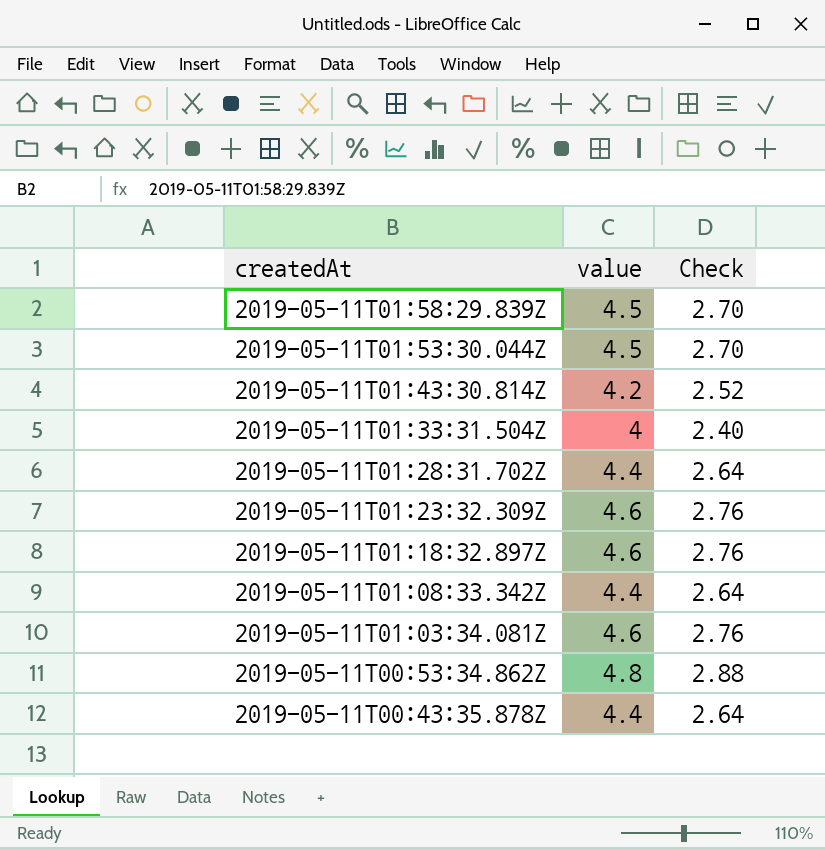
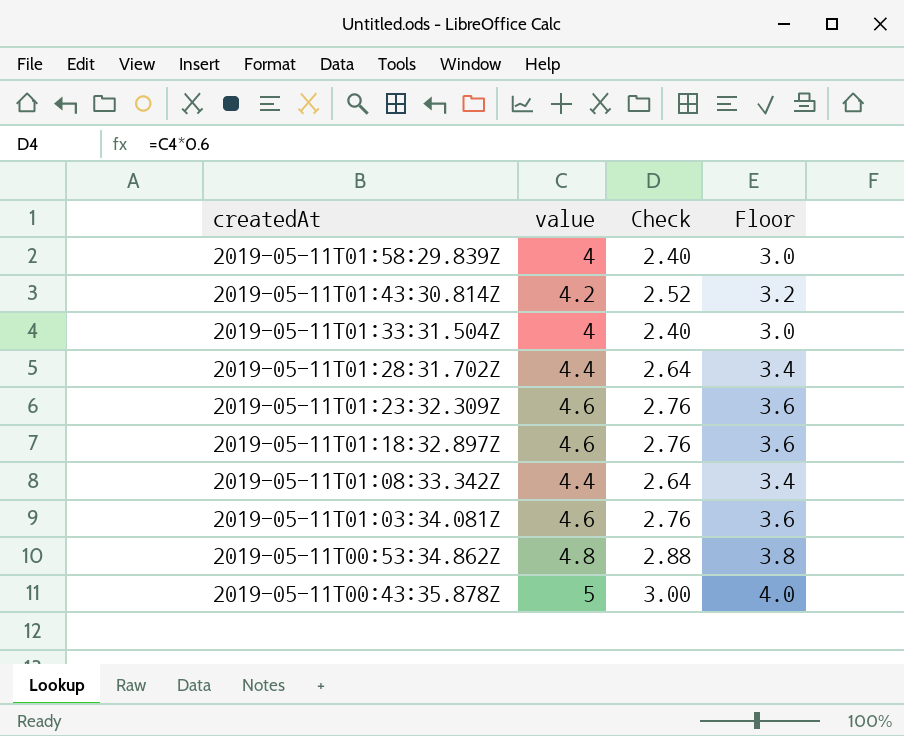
column Floor | formula: none -> [value] - 1
row 2019-05-11T01:53:30.044Z: 4.5 | 2.70 -> none
2019-05-11T01:58:29.839Z | value: 4.5 -> 4
2019-05-11T01:58:29.839Z | Check: 2.70 -> 2.40
2019-05-11T00:43:35.878Z | value: 4.4 -> 5
2019-05-11T00:43:35.878Z | Check: 2.64 -> 3.00

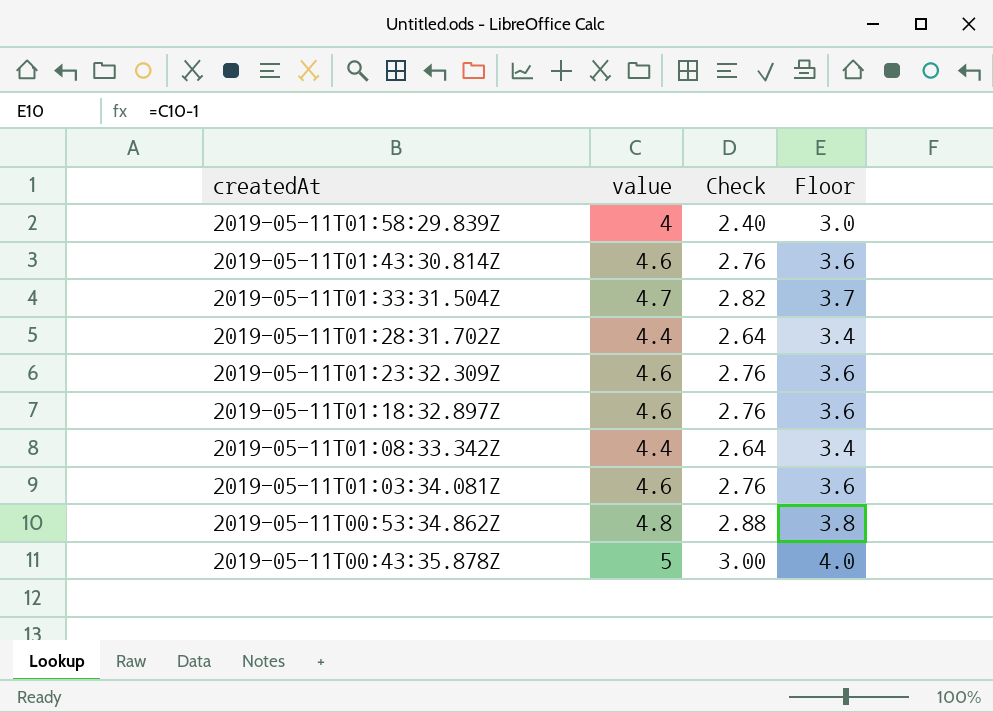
2019-05-11T01:43:30.814Z | value: 4.2 -> 4.6
2019-05-11T01:43:30.814Z | Check: 2.52 -> 2.76
2019-05-11T01:43:30.814Z | Floor: 3.2 -> 3.6
2019-05-11T01:33:31.504Z | value: 4 -> 4.7
2019-05-11T01:33:31.504Z | Check: 2.40 -> 2.82
2019-05-11T01:33:31.504Z | Floor: 3.0 -> 3.7

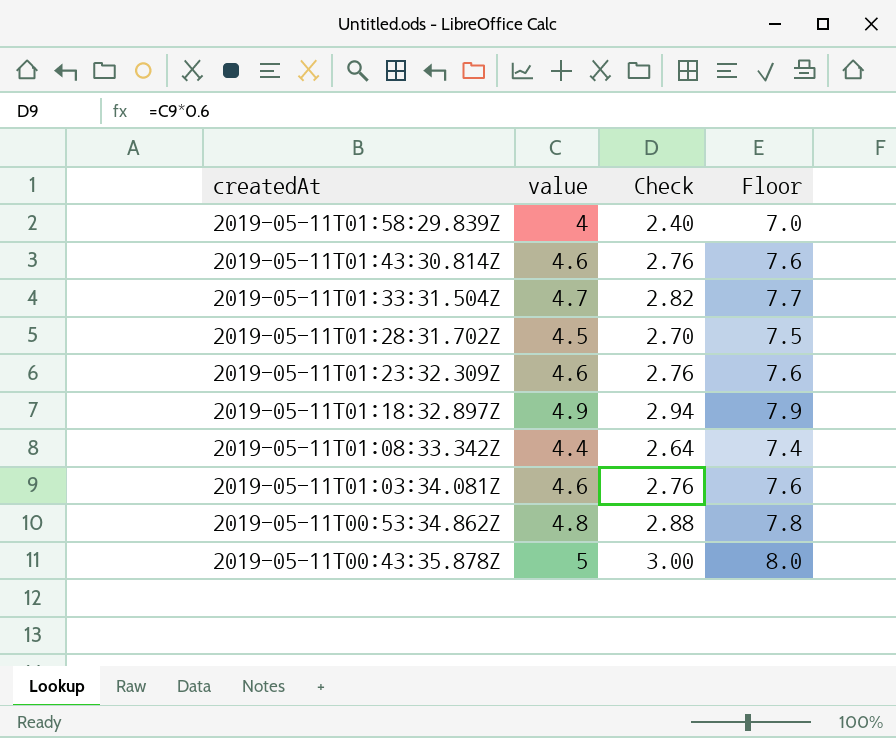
column Floor | formula: [value] - 1 -> [value] + 3
2019-05-11T01:28:31.702Z | value: 4.4 -> 4.5
2019-05-11T01:28:31.702Z | Check: 2.64 -> 2.70
2019-05-11T01:18:32.897Z | value: 4.6 -> 4.9
2019-05-11T01:18:32.897Z | Check: 2.76 -> 2.94

